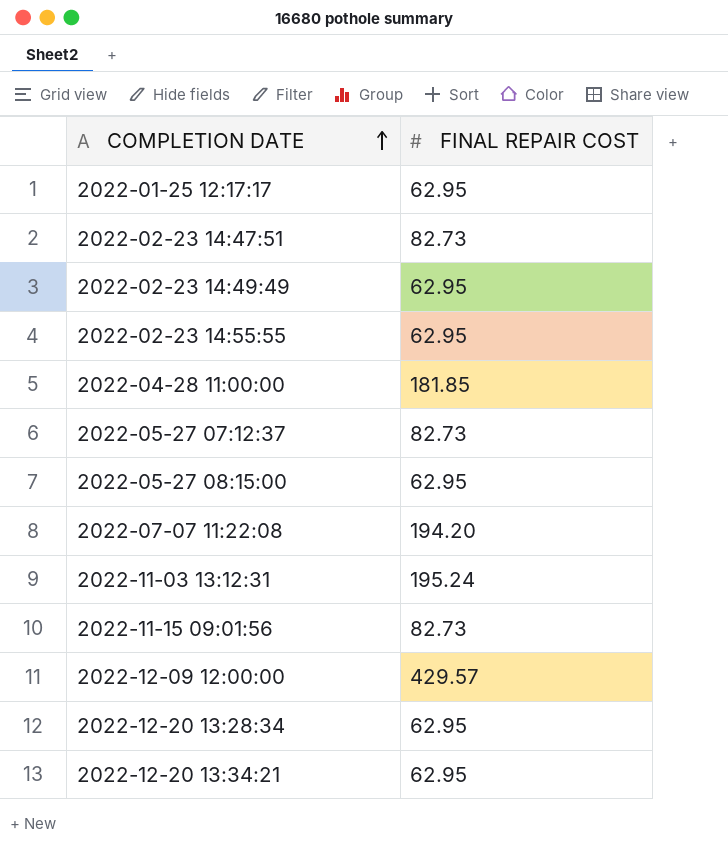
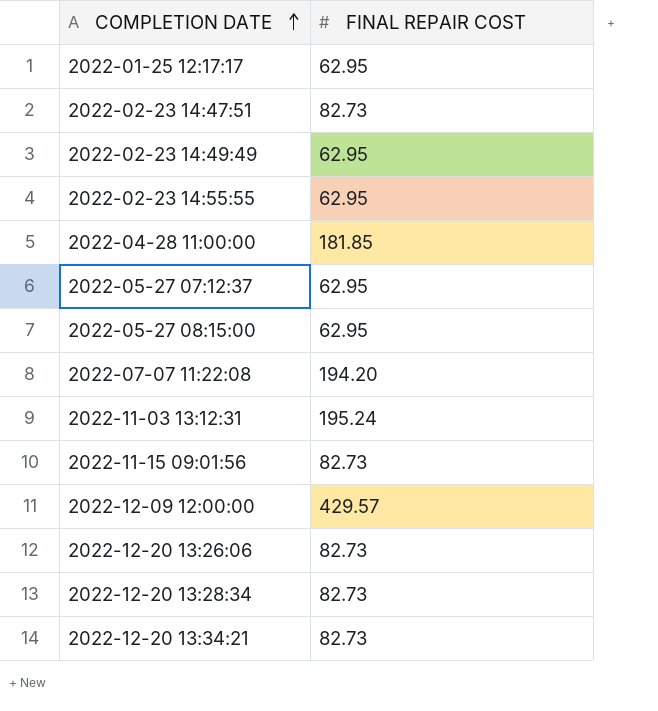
2022-05-27 07:12:37 | FINAL REPAIR COST: 82.73 -> 62.95
row 2022-12-20 13:26:06: none -> 82.73
2022-12-20 13:28:34 | FINAL REPAIR COST: 62.95 -> 82.73
2022-12-20 13:34:21 | FINAL REPAIR COST: 62.95 -> 82.73

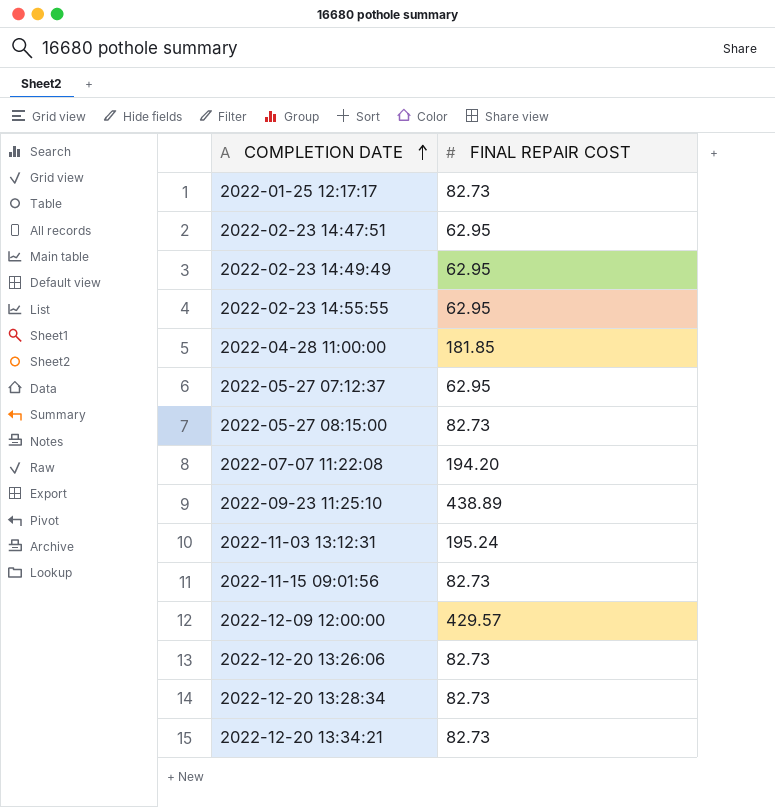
2022-01-25 12:17:17 | FINAL REPAIR COST: 62.95 -> 82.73
2022-02-23 14:47:51 | FINAL REPAIR COST: 82.73 -> 62.95
2022-05-27 08:15:00 | FINAL REPAIR COST: 62.95 -> 82.73
row 2022-09-23 11:25:10: none -> 438.89

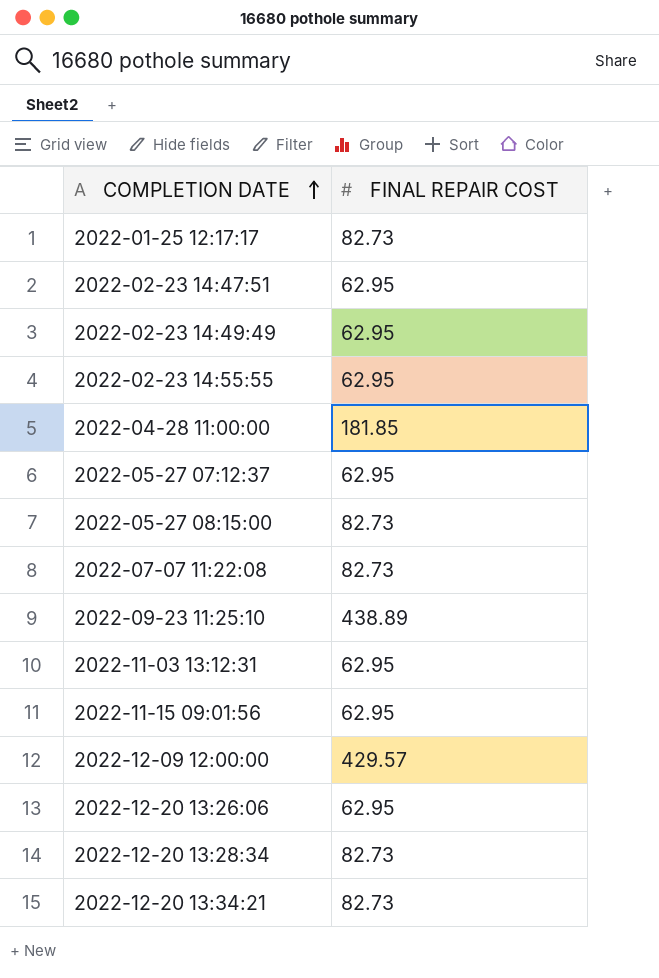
2022-07-07 11:22:08 | FINAL REPAIR COST: 194.20 -> 82.73
2022-11-03 13:12:31 | FINAL REPAIR COST: 195.24 -> 62.95
2022-11-15 09:01:56 | FINAL REPAIR COST: 82.73 -> 62.95
2022-12-20 13:26:06 | FINAL REPAIR COST: 82.73 -> 62.95

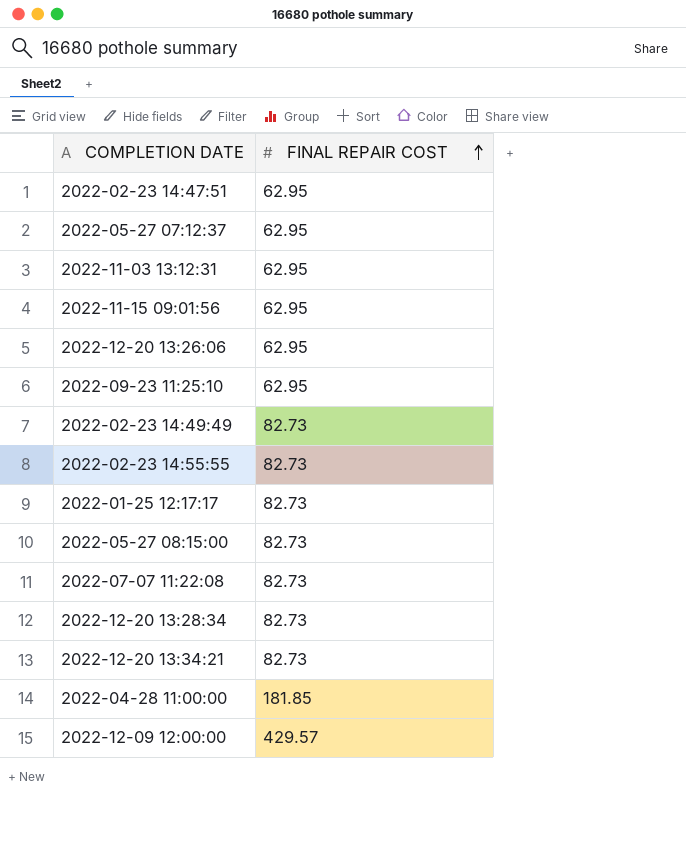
row order: COMPLETION DATE ascending -> FINAL REPAIR COST ascending
2022-09-23 11:25:10 | FINAL REPAIR COST: 438.89 -> 62.95
2022-02-23 14:49:49 | FINAL REPAIR COST: 62.95 -> 82.73
2022-02-23 14:55:55 | FINAL REPAIR COST: 62.95 -> 82.73

